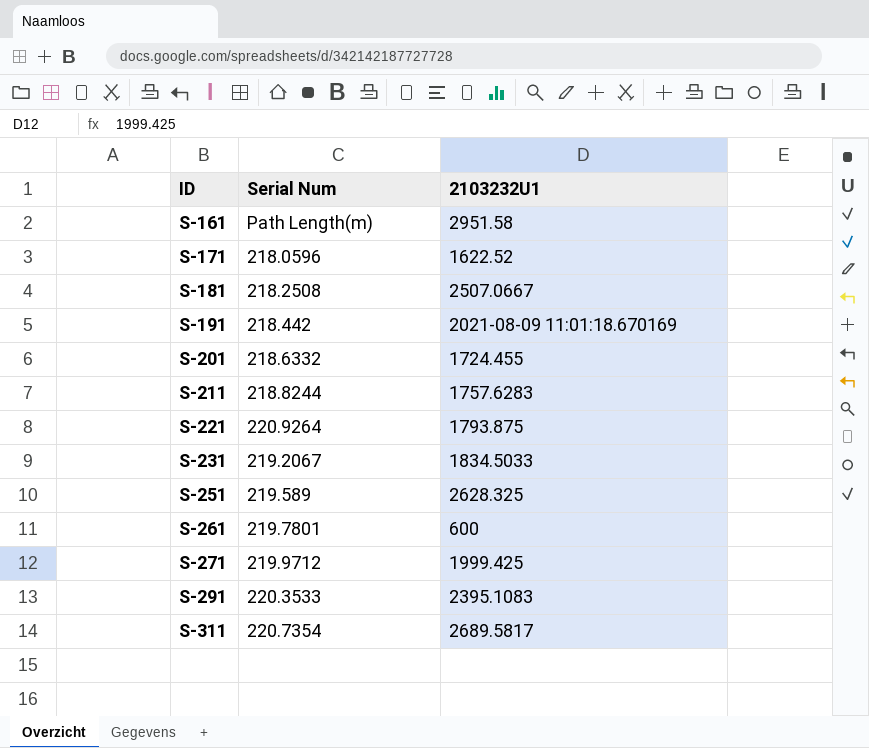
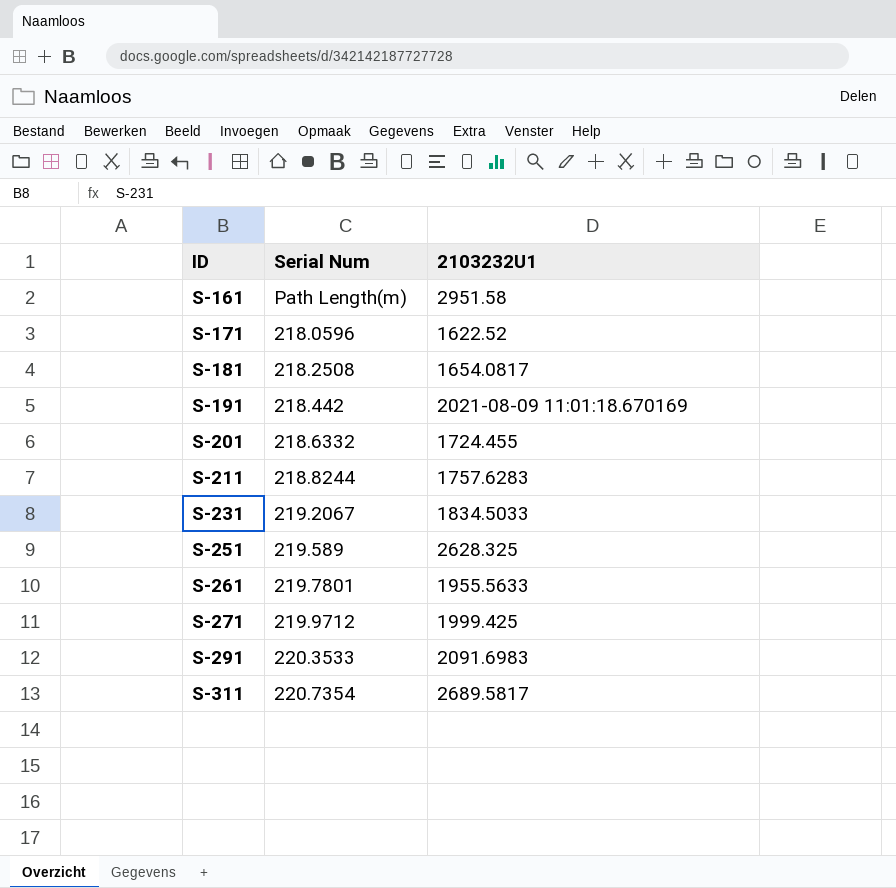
row S-221: 220.9264 | 1793.875 -> none
S-181 | 2103232U1: 2507.0667 -> 1654.0817
S-261 | 2103232U1: 600 -> 1955.5633
S-291 | 2103232U1: 2395.1083 -> 2091.6983

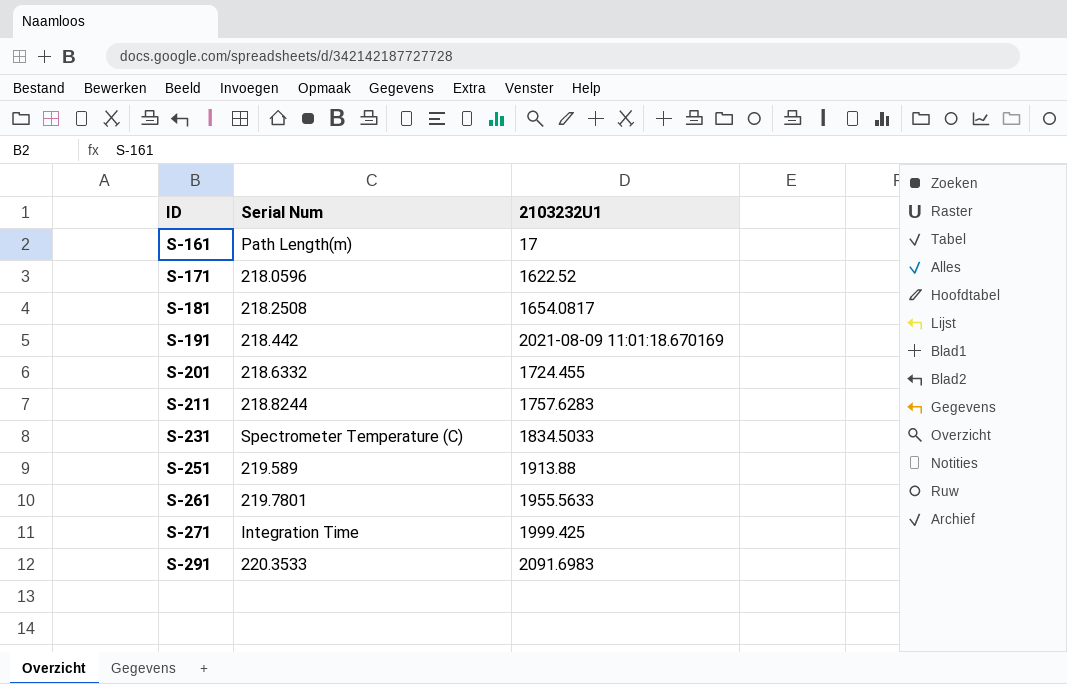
row S-311: 220.7354 | 2689.5817 -> none
S-161 | 2103232U1: 2951.58 -> 17
S-231 | Serial Num: 219.2067 -> Spectrometer Temperature (C)
S-251 | 2103232U1: 2628.325 -> 1913.88
S-271 | Serial Num: 219.9712 -> Integration Time

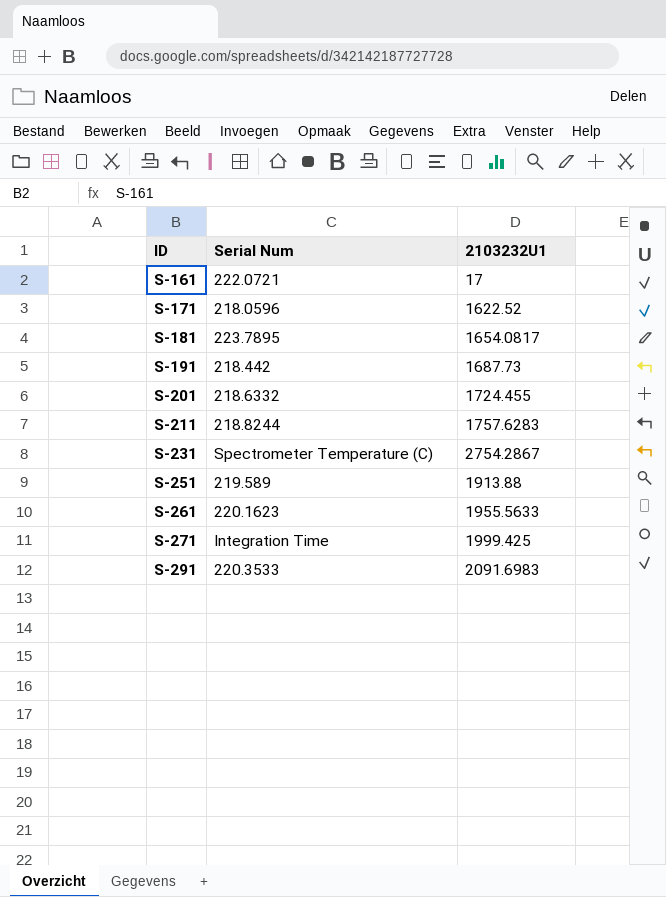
S-161 | Serial Num: Path Length(m) -> 222.0721
S-181 | Serial Num: 218.2508 -> 223.7895
S-191 | 2103232U1: 2021-08-09 11:01:18.670169 -> 1687.73
S-231 | 2103232U1: 1834.5033 -> 2754.2867
S-261 | Serial Num: 219.7801 -> 220.1623

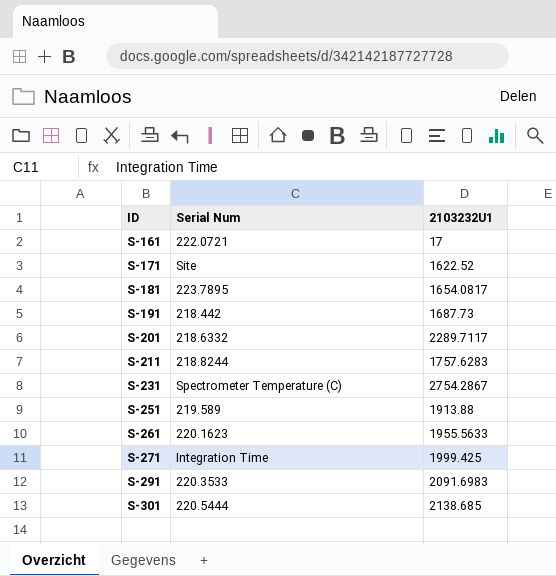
S-171 | Serial Num: 218.0596 -> Site
S-201 | 2103232U1: 1724.455 -> 2289.7117
row S-301: none -> 220.5444 | 2138.685

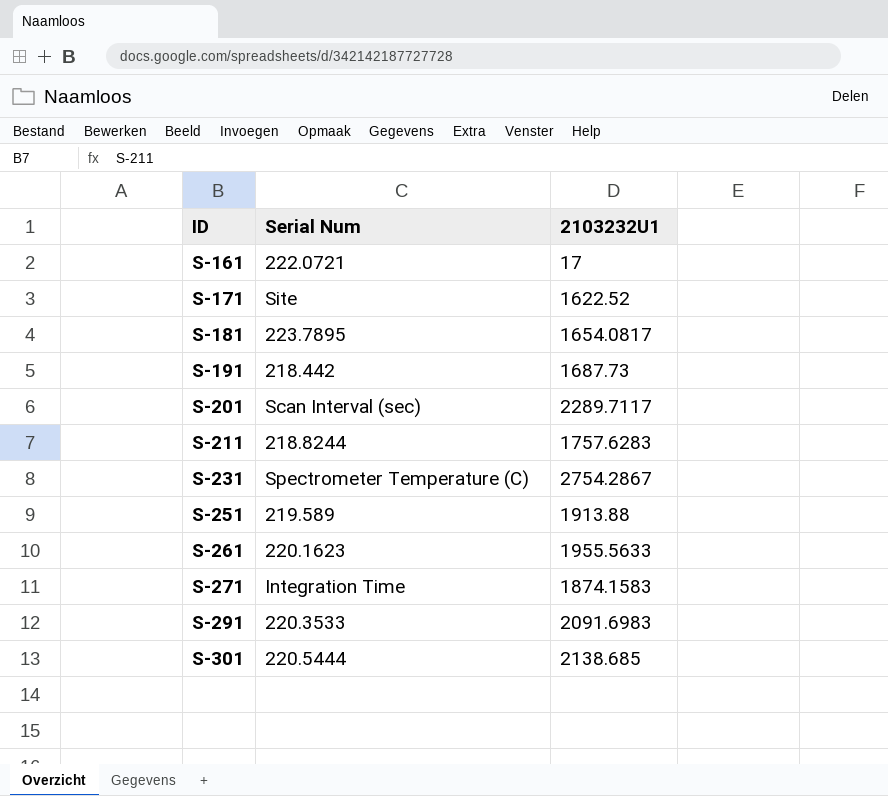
S-201 | Serial Num: 218.6332 -> Scan Interval (sec)
S-271 | 2103232U1: 1999.425 -> 1874.1583

